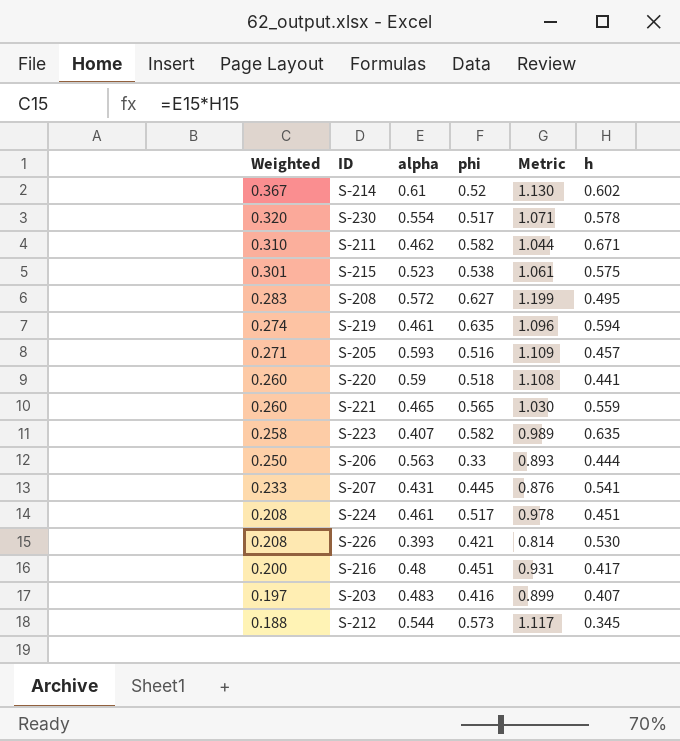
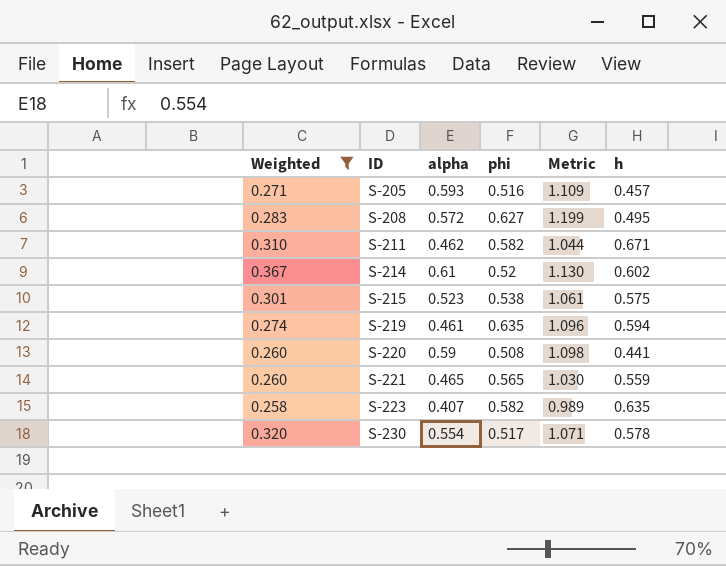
filter: none -> Weighted >= 0.258
row order: Weighted descending -> ID ascending
S-220 | phi: 0.518 -> 0.508
S-220 | Metric: 1.108 -> 1.098

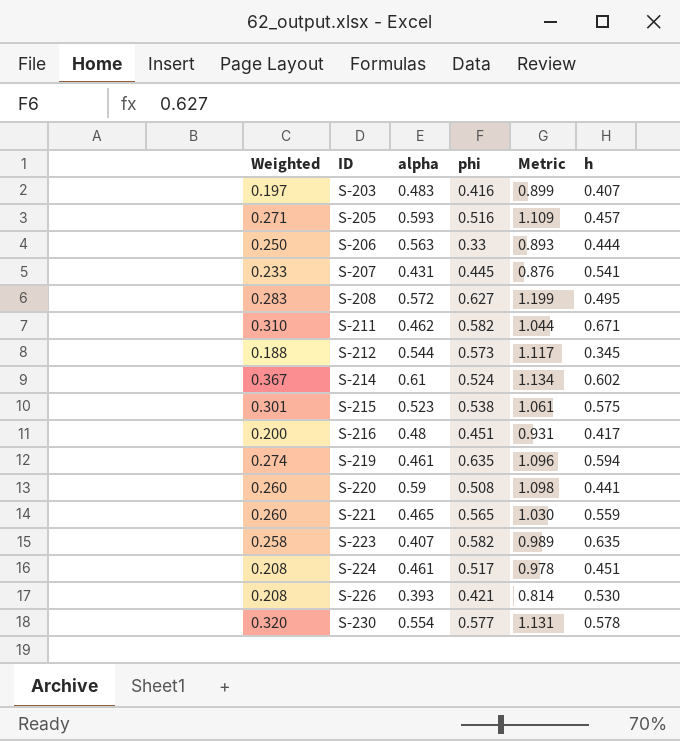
filter: Weighted >= 0.258 -> none
S-214 | phi: 0.52 -> 0.524
S-214 | Metric: 1.130 -> 1.134
S-230 | phi: 0.517 -> 0.577
S-230 | Metric: 1.071 -> 1.131

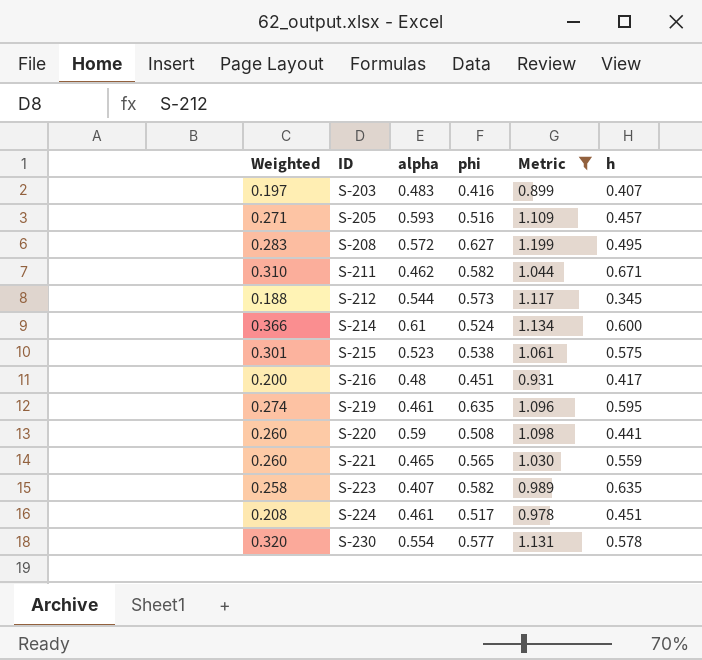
filter: none -> Metric >= 0.899
S-214 | Weighted: 0.367 -> 0.366
S-214 | h: 0.602 -> 0.600
S-219 | h: 0.594 -> 0.595

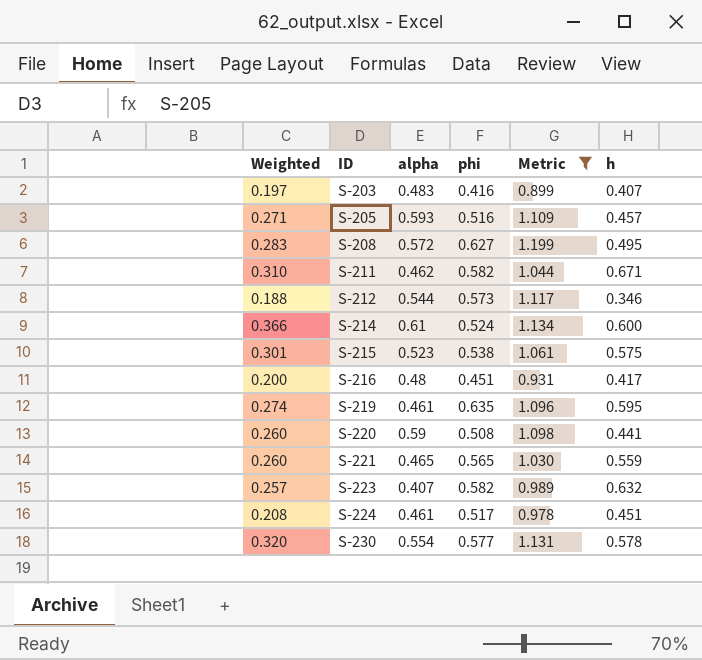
S-212 | h: 0.345 -> 0.346
S-223 | Weighted: 0.258 -> 0.257
S-223 | h: 0.635 -> 0.632

